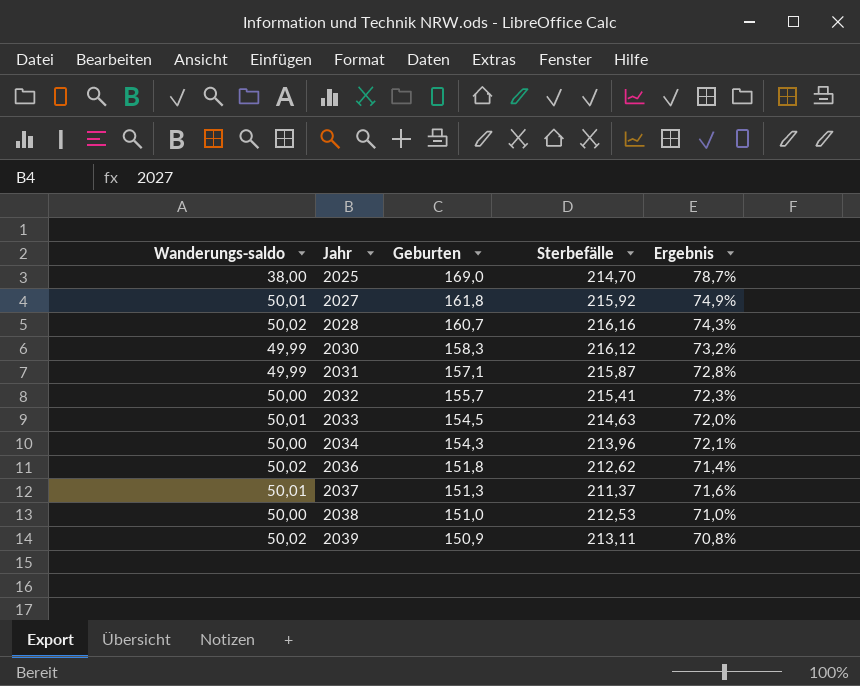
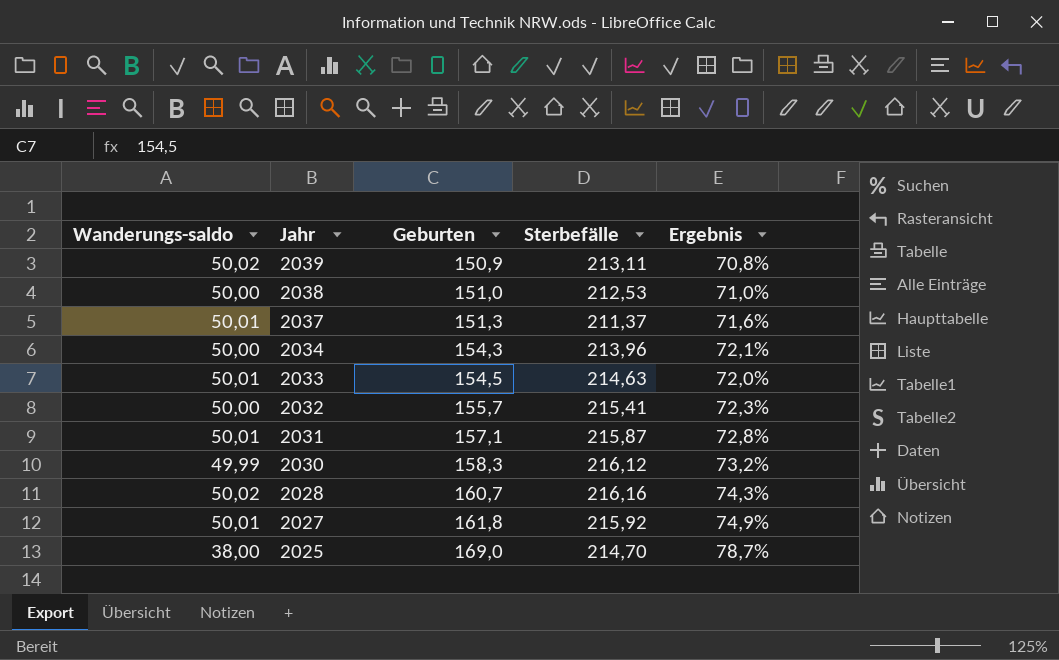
row order: Jahr ascending -> Jahr descending
row 2036: 50,02 | 151,8 | 212,62 | 71,4% -> none
2031 | Wanderungs-saldo: 49,99 -> 50,01

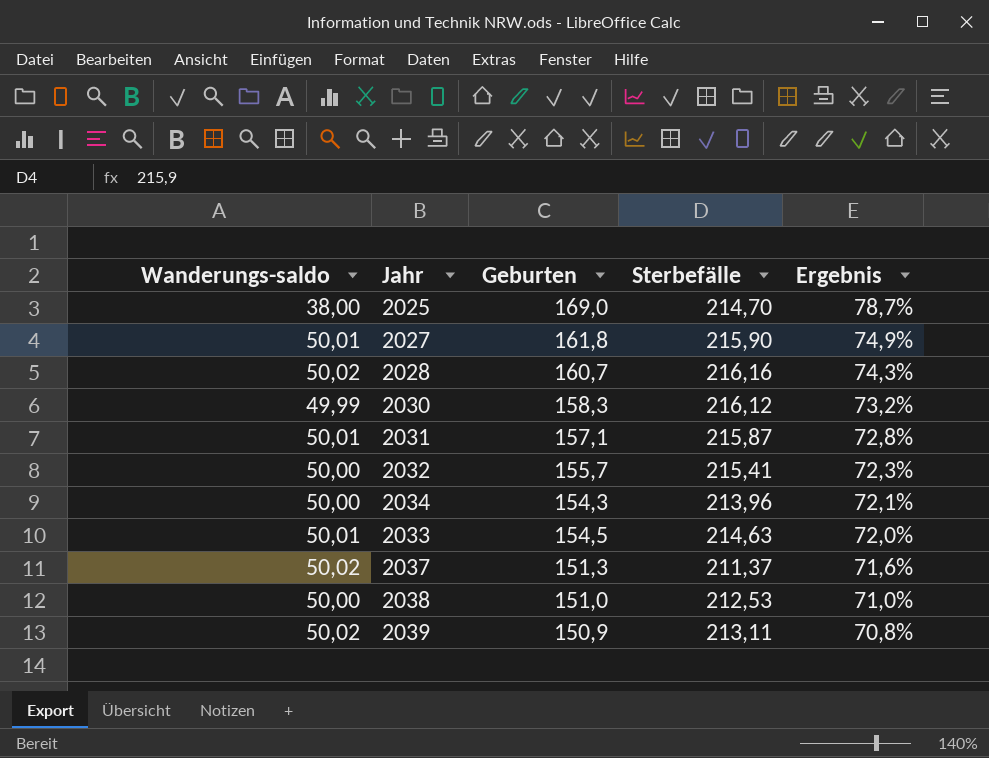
row order: Jahr descending -> Ergebnis descending
2027 | Sterbefälle: 215,92 -> 215,90
2037 | Wanderungs-saldo: 50,01 -> 50,02

